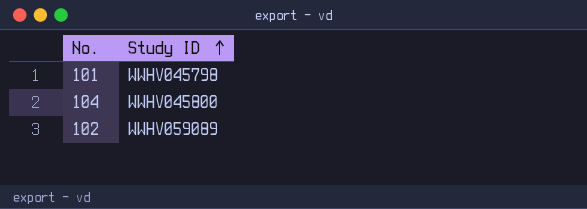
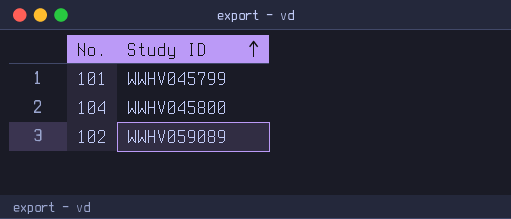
101 | Study ID: WWHV045798 -> WWHV045799

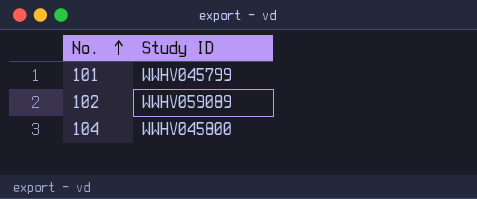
row order: Study ID ascending -> No. ascending

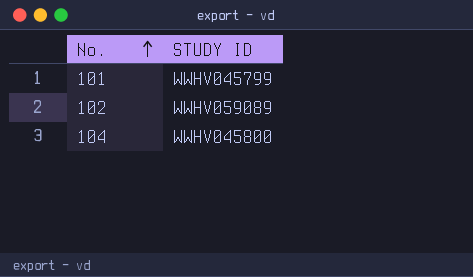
column name: Study ID -> STUDY ID

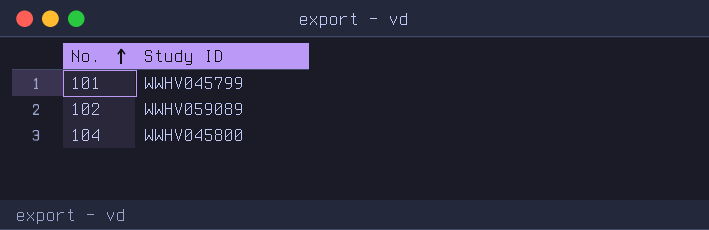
column name: STUDY ID -> Study ID

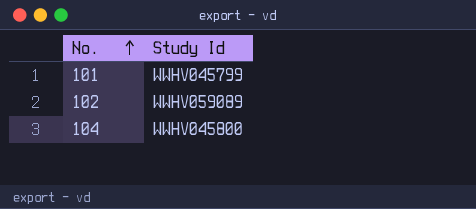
column name: Study ID -> Study Id

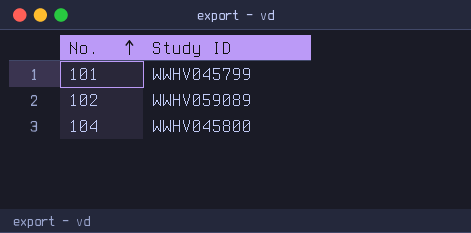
column name: Study Id -> Study ID

